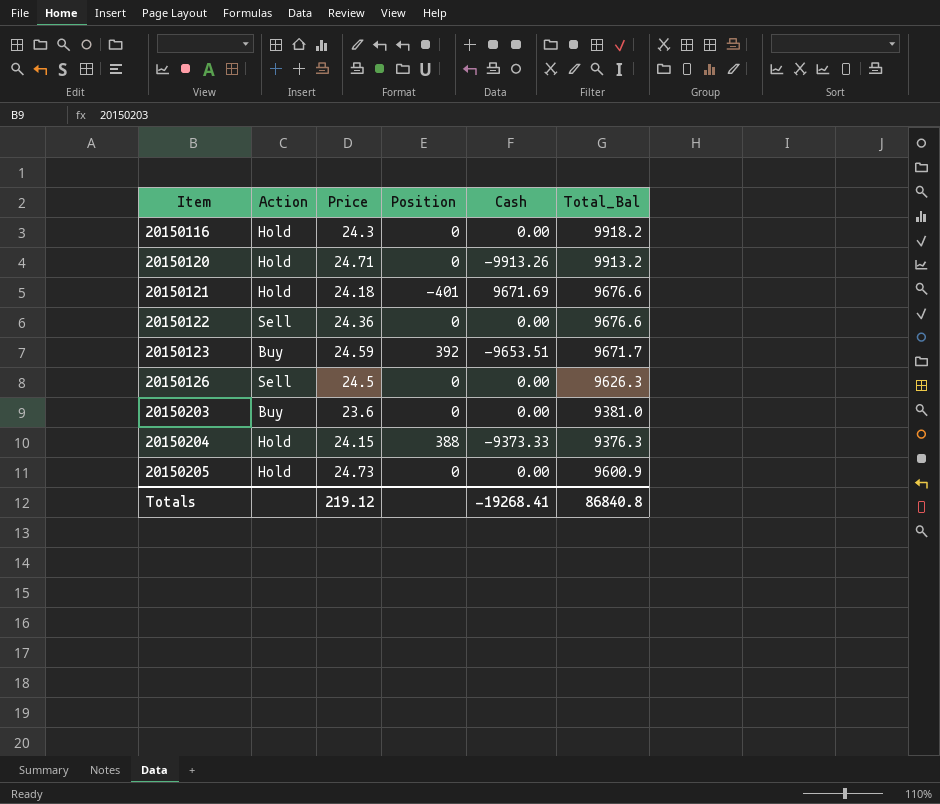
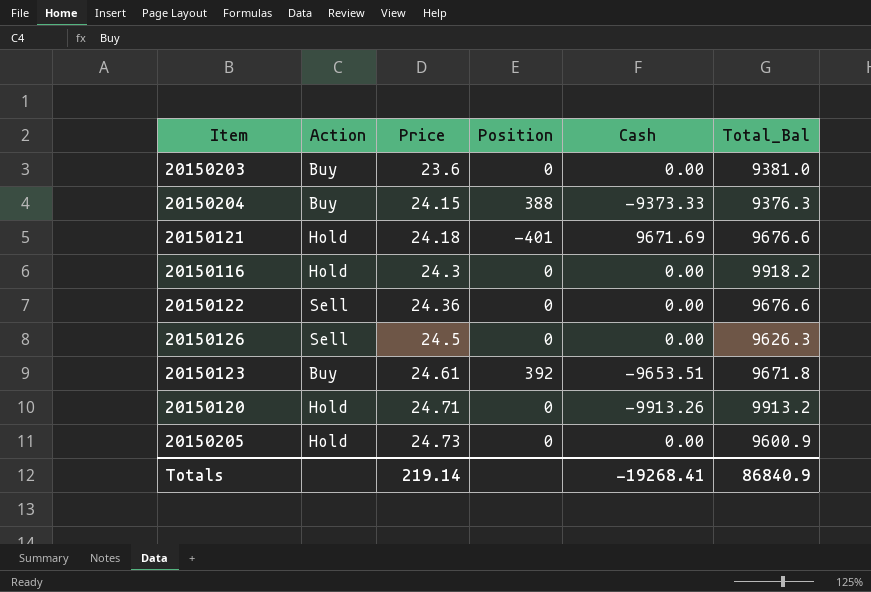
row order: Item ascending -> Price ascending
20150204 | Action: Hold -> Buy
20150123 | Price: 24.59 -> 24.61
20150123 | Total_Bal: 9671.7 -> 9671.8
Totals | Price: 219.12 -> 219.14
Totals | Total_Bal: 86840.8 -> 86840.9

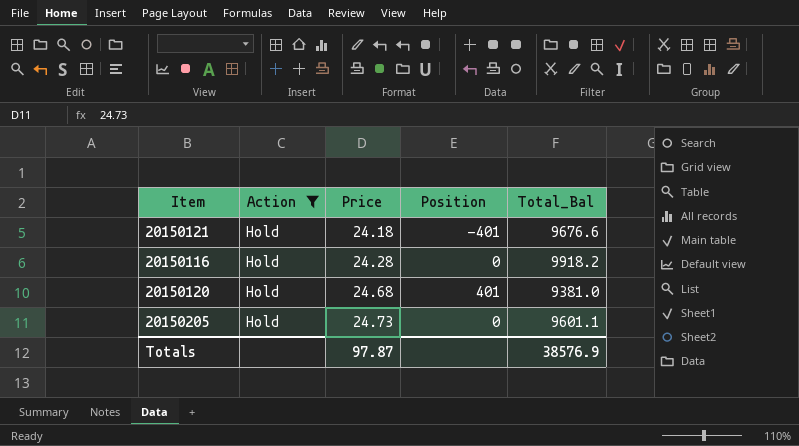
filter: none -> Action = Hold
column Cash | position: 5 -> none
20150116 | Price: 24.3 -> 24.28
20150120 | Price: 24.71 -> 24.68
20150120 | Position: 0 -> 401
20150120 | Total_Bal: 9913.2 -> 9381.0
20150205 | Total_Bal: 9600.9 -> 9601.1
Totals | Price: 219.14 -> 97.87
Totals | Total_Bal: 86840.9 -> 38576.9

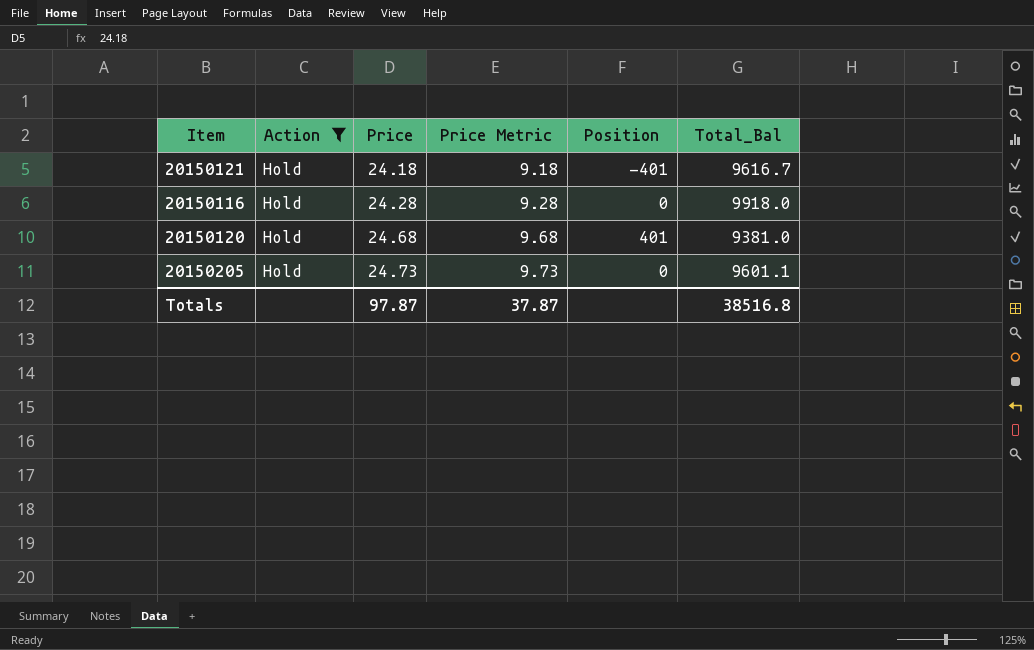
column Price Metric | formula: none -> [Price] - 15
20150121 | Total_Bal: 9676.6 -> 9616.7
20150116 | Total_Bal: 9918.2 -> 9918.0
Totals | Total_Bal: 38576.9 -> 38516.8

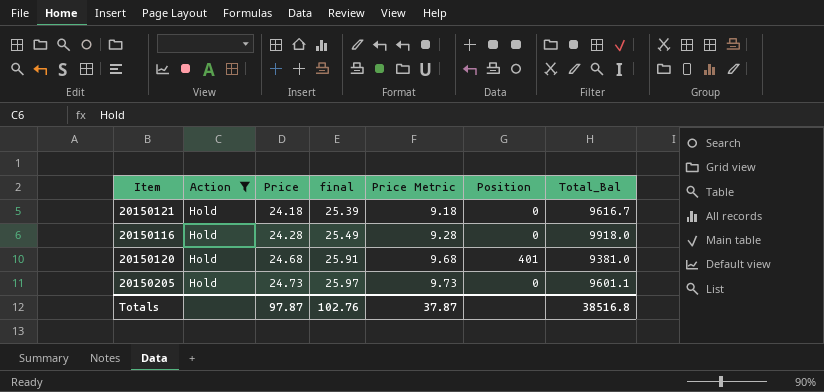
column final | formula: none -> [Price] * 1.05
20150121 | Position: -401 -> 0

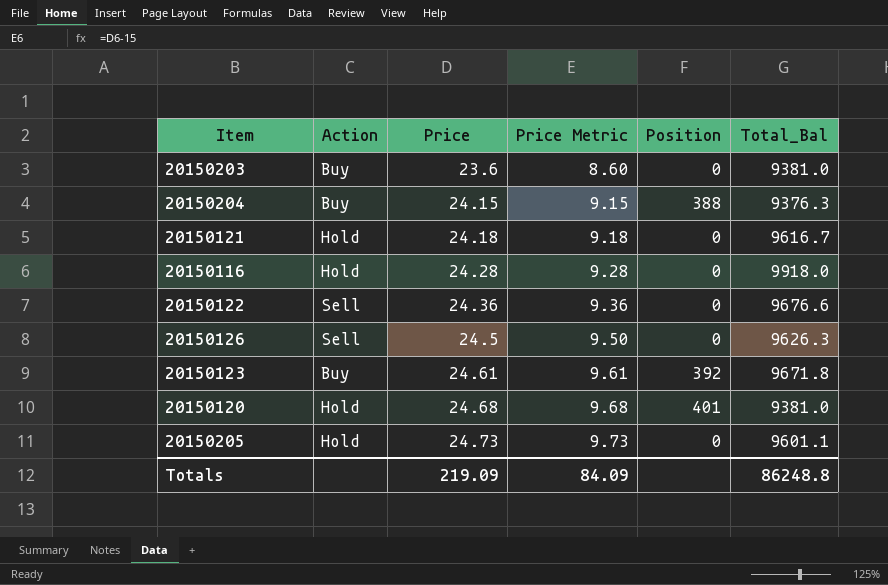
filter: Action = Hold -> none
column final | formula: [Price] * 1.05 -> none
Totals | Price: 97.87 -> 219.09
Totals | Price Metric: 37.87 -> 84.09
Totals | Total_Bal: 38516.8 -> 86248.8

